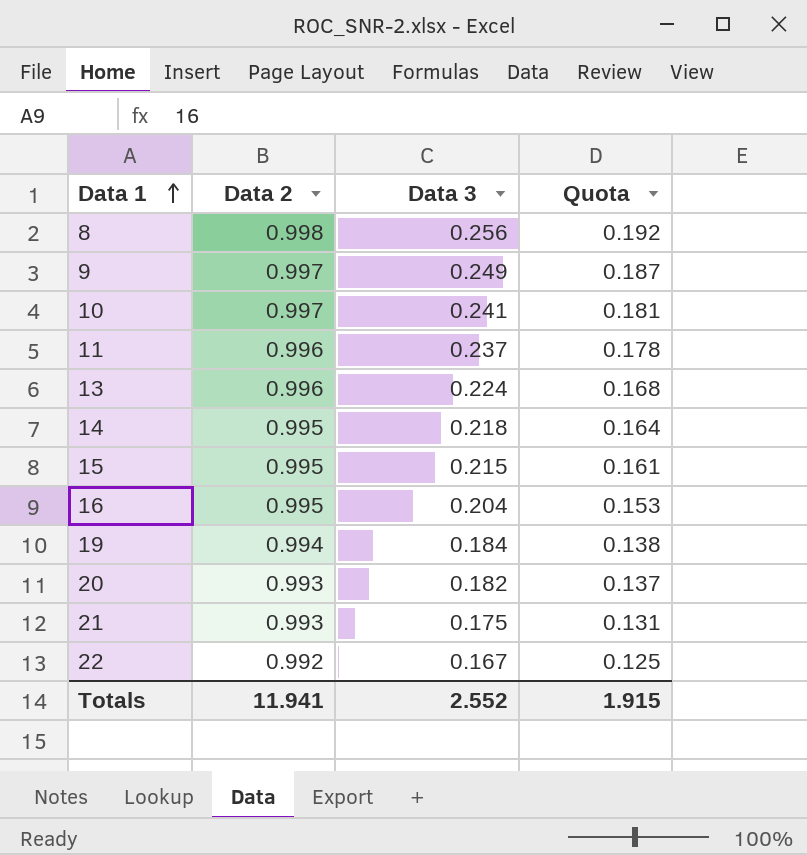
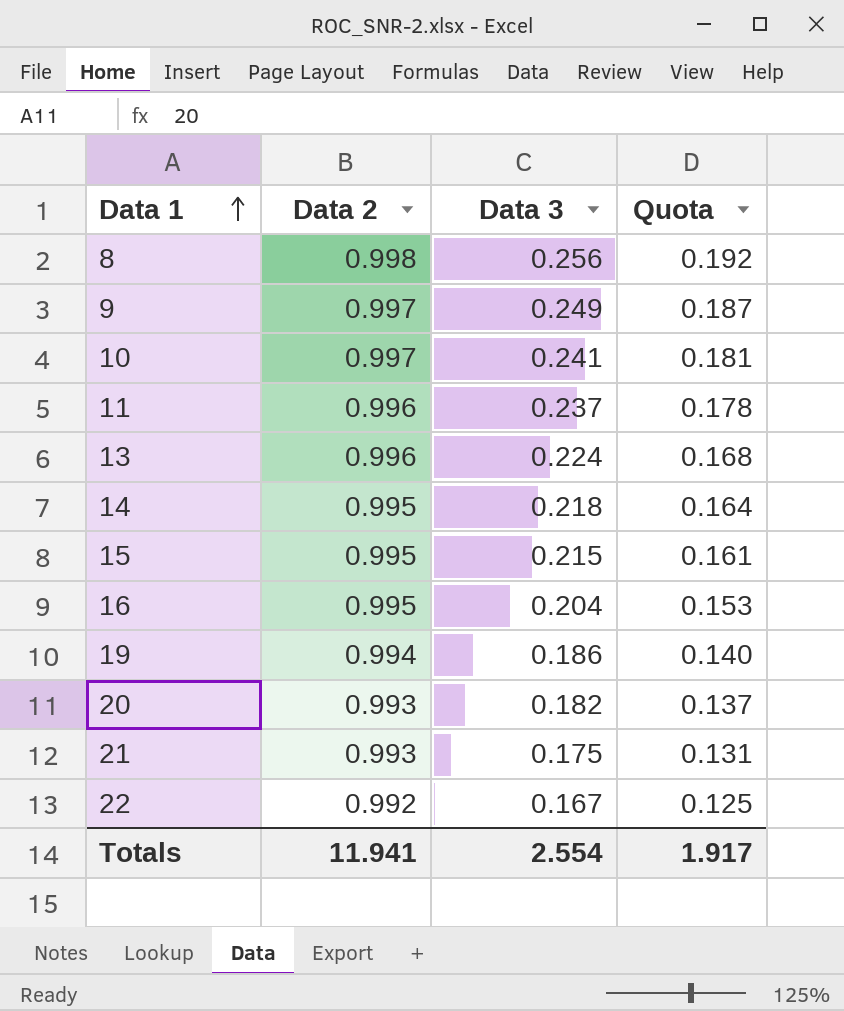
19 | Data 3: 0.184 -> 0.186
19 | Quota: 0.138 -> 0.140
Totals | Data 3: 2.552 -> 2.554
Totals | Quota: 1.915 -> 1.917

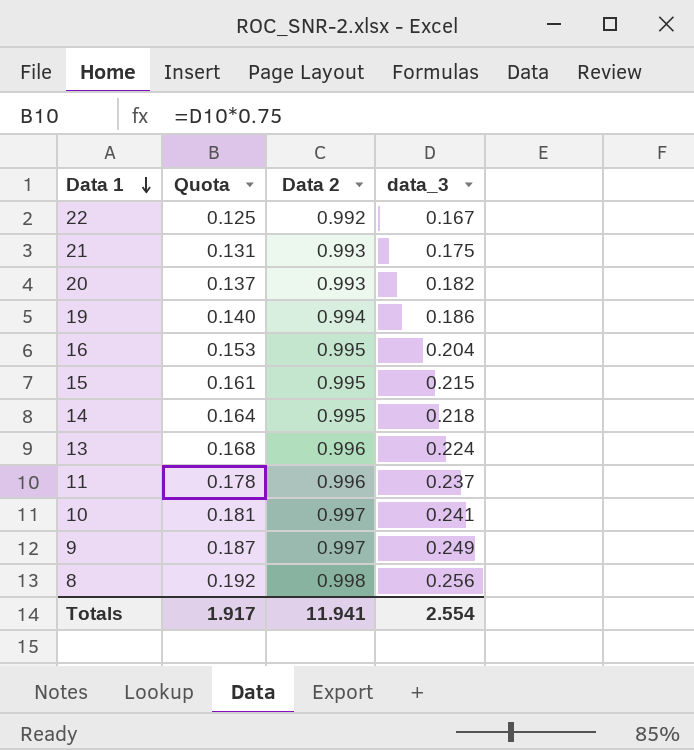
row order: Data 1 ascending -> Data 1 descending
column Quota | position: 4 -> 2
column name: Data 3 -> data_3

